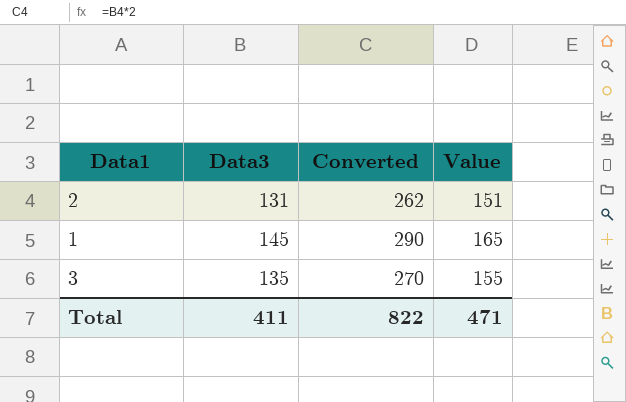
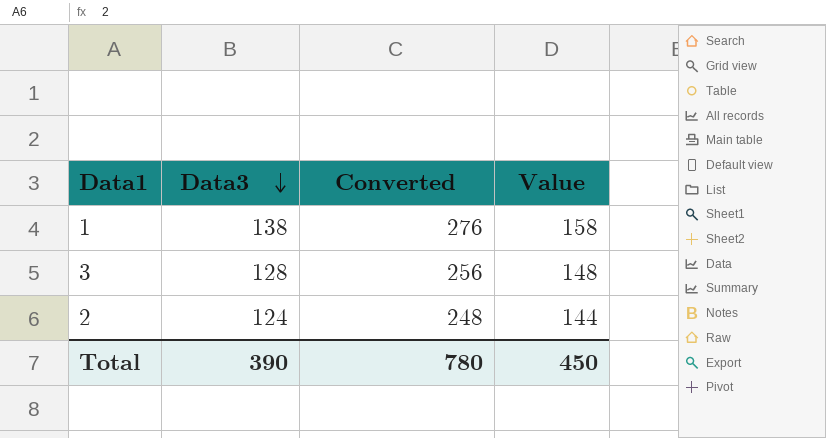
row order: none -> Data3 descending
1 | Data3: 145 -> 138
1 | Converted: 290 -> 276
1 | Value: 165 -> 158
3 | Data3: 135 -> 128
3 | Converted: 270 -> 256
3 | Value: 155 -> 148
2 | Data3: 131 -> 124
2 | Converted: 262 -> 248
2 | Value: 151 -> 144
Total | Data3: 411 -> 390
Total | Converted: 822 -> 780
Total | Value: 471 -> 450

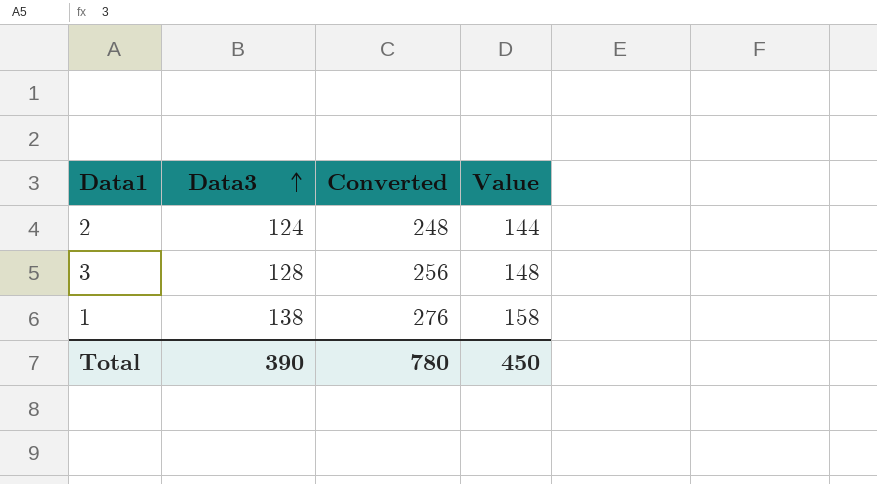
row order: Data3 descending -> Data3 ascending

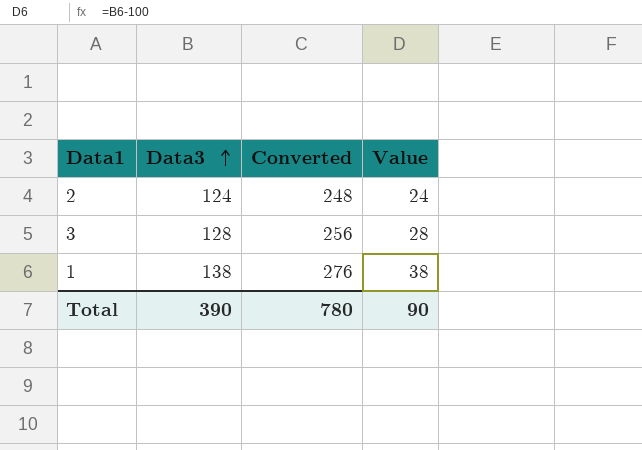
column Value | formula: [Data3] + 20 -> [Data3] - 100
Total | Value: 450 -> 90

